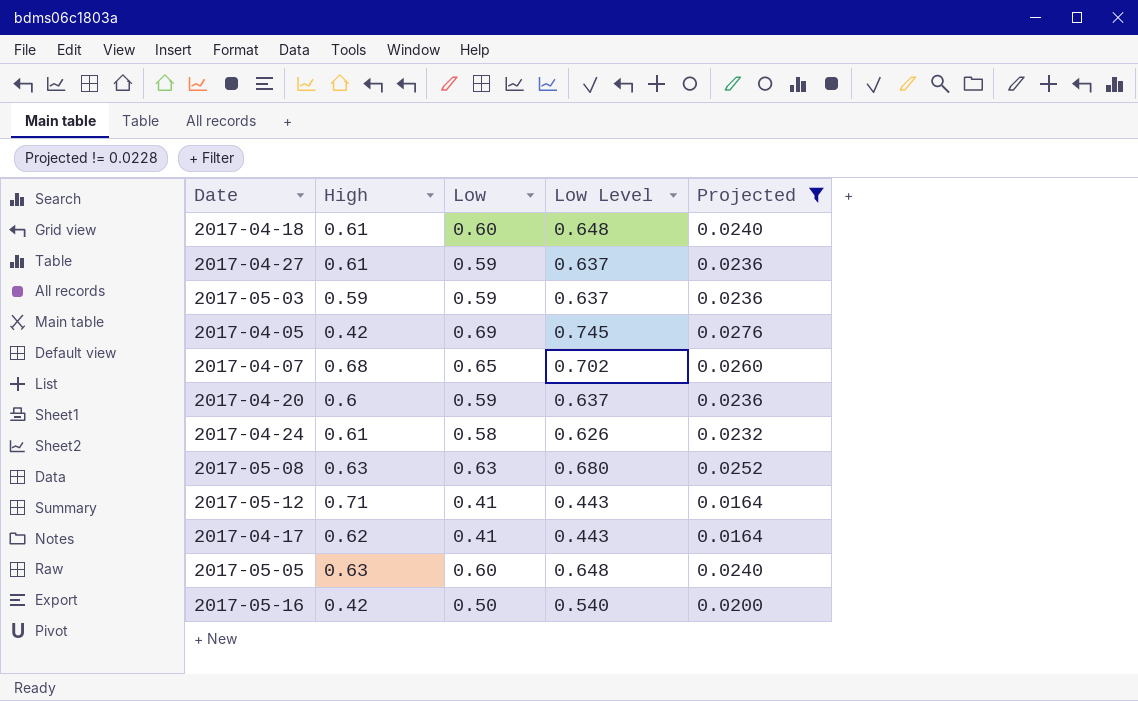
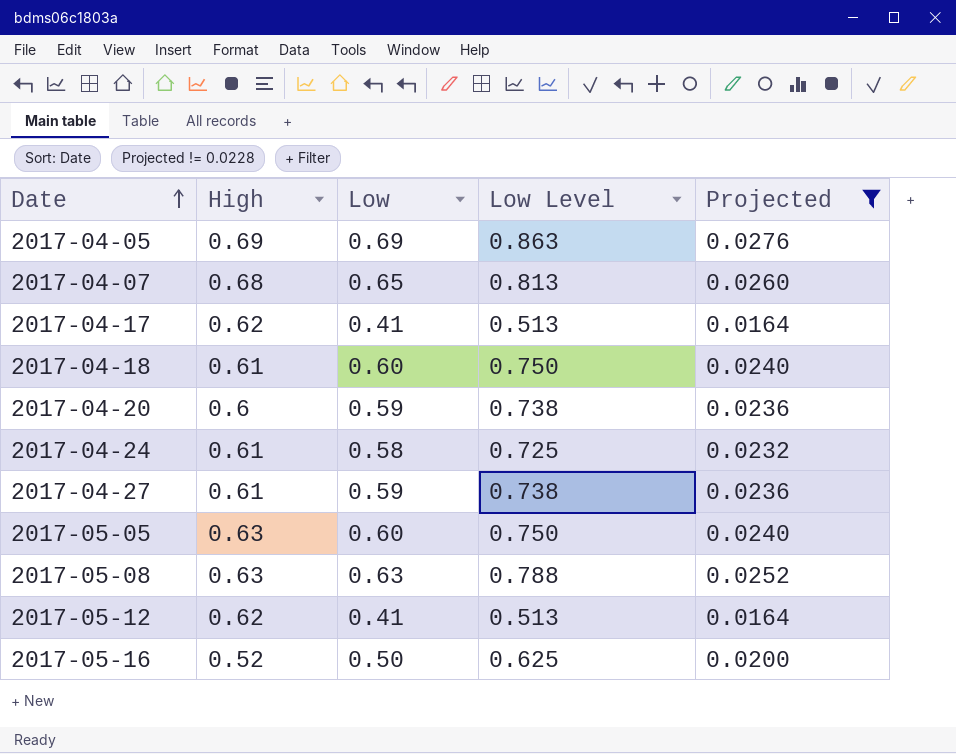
row order: none -> Date ascending
column Low Level | formula: [Low] * 1.08 -> [Low] * 1.25
row 2017-05-03: 0.59 | 0.59 | 0.637 | 0.0236 -> none
2017-04-05 | High: 0.42 -> 0.69
2017-05-12 | High: 0.71 -> 0.62
2017-05-16 | High: 0.42 -> 0.52

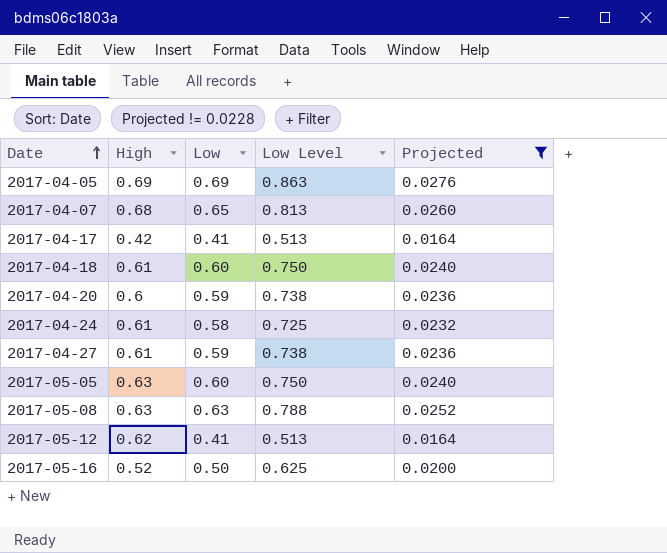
2017-04-17 | High: 0.62 -> 0.42

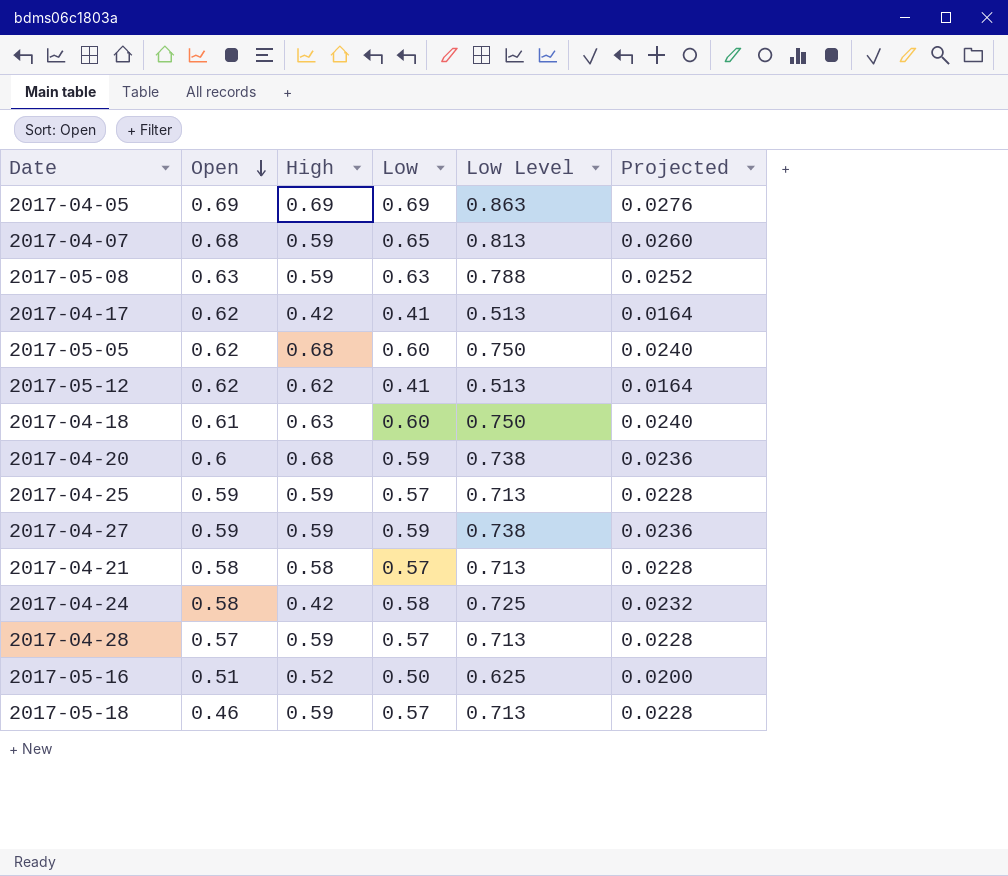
filter: Projected != 0.0228 -> none
row order: Date ascending -> Open descending
column Open | position: none -> 2
2017-04-07 | High: 0.68 -> 0.59
2017-05-08 | High: 0.63 -> 0.59
2017-05-05 | High: 0.63 -> 0.68
2017-04-18 | High: 0.61 -> 0.63
2017-04-20 | High: 0.6 -> 0.68
2017-04-27 | High: 0.61 -> 0.59
2017-04-24 | High: 0.61 -> 0.42

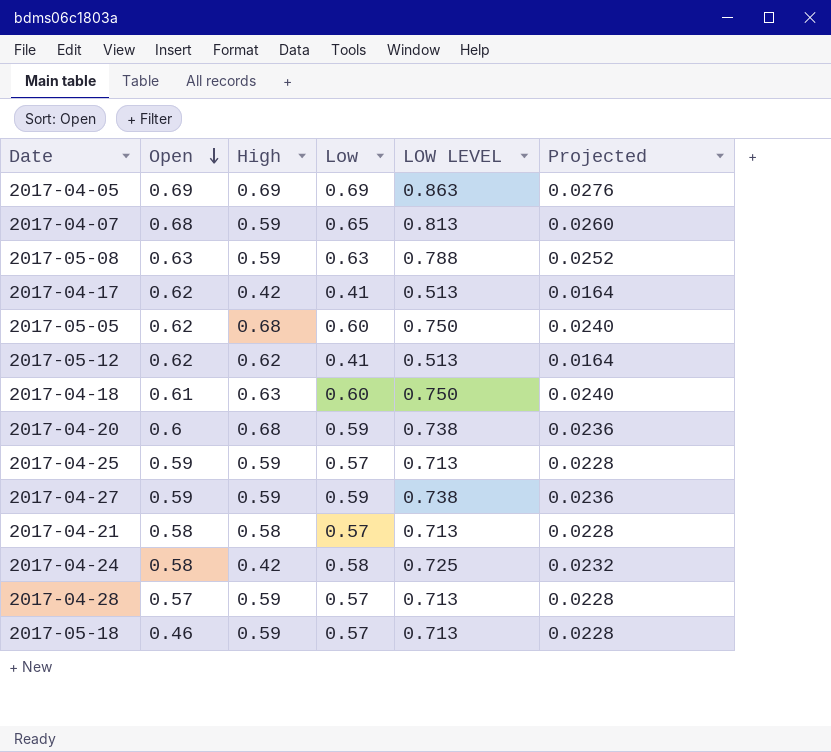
column name: Low Level -> LOW LEVEL
row 2017-05-16: 0.51 | 0.52 | 0.50 | 0.625 | 0.0200 -> none

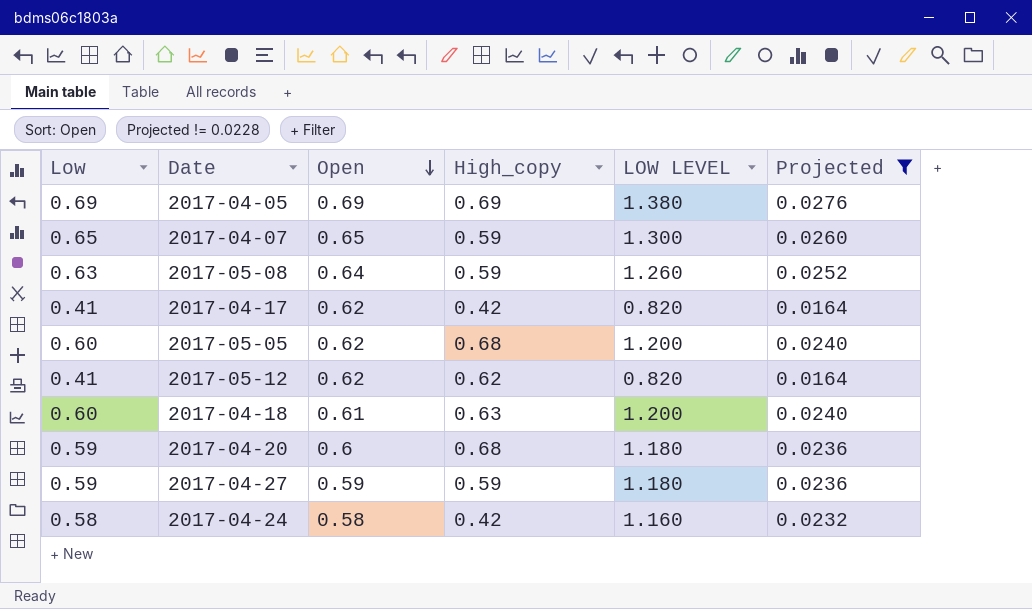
filter: none -> Projected != 0.0228
column Low | position: 4 -> 1
column name: High -> High_copy
column LOW LEVEL | formula: [Low] * 1.25 -> [Low] * 2
2017-04-07 | Open: 0.68 -> 0.65
2017-05-08 | Open: 0.63 -> 0.64

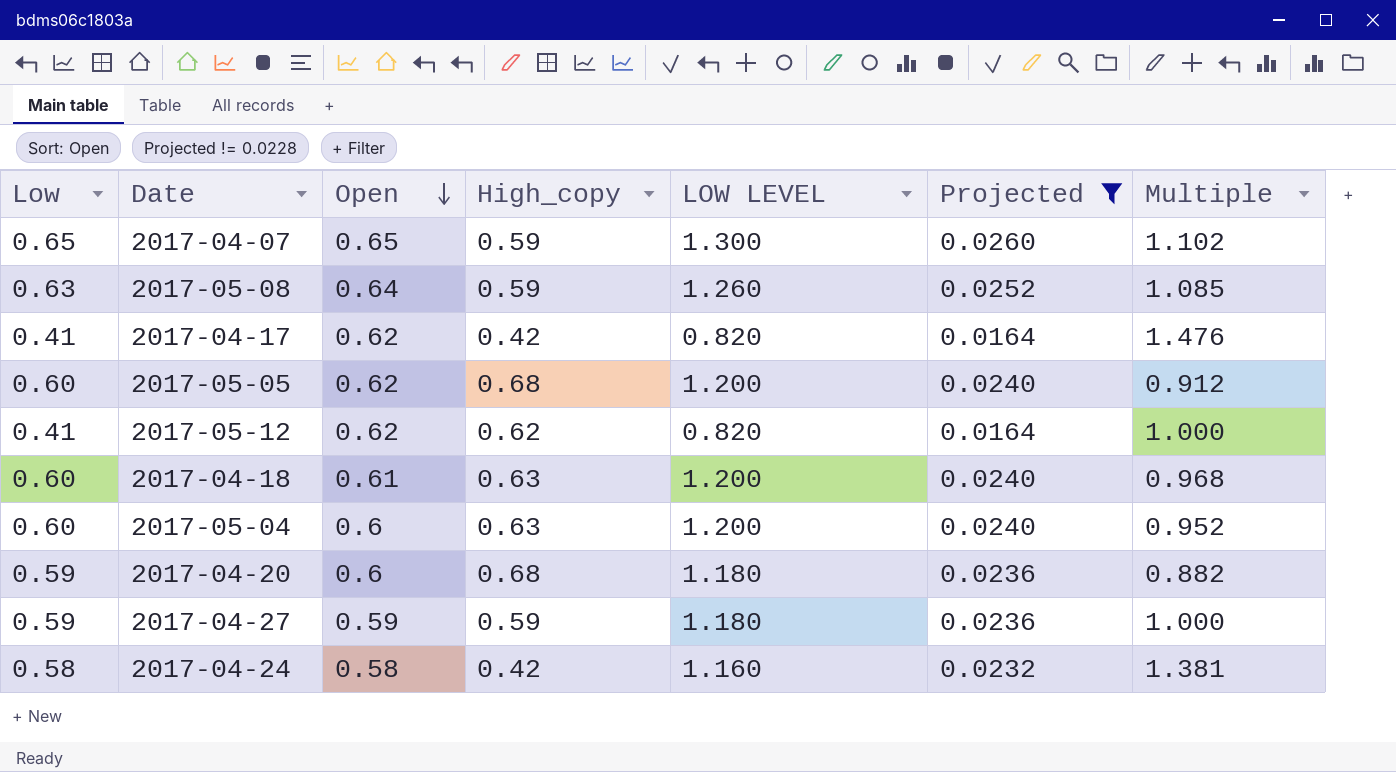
column Multiple | formula: none -> [Open] / [High_copy]
row 2017-04-05: 0.69 | 0.69 | 0.69 | 1.380 | 0.0276 -> none
row 2017-05-04: none -> 0.60 | 0.6 | 0.63 | 1.200 | 0.0240 | 0.952

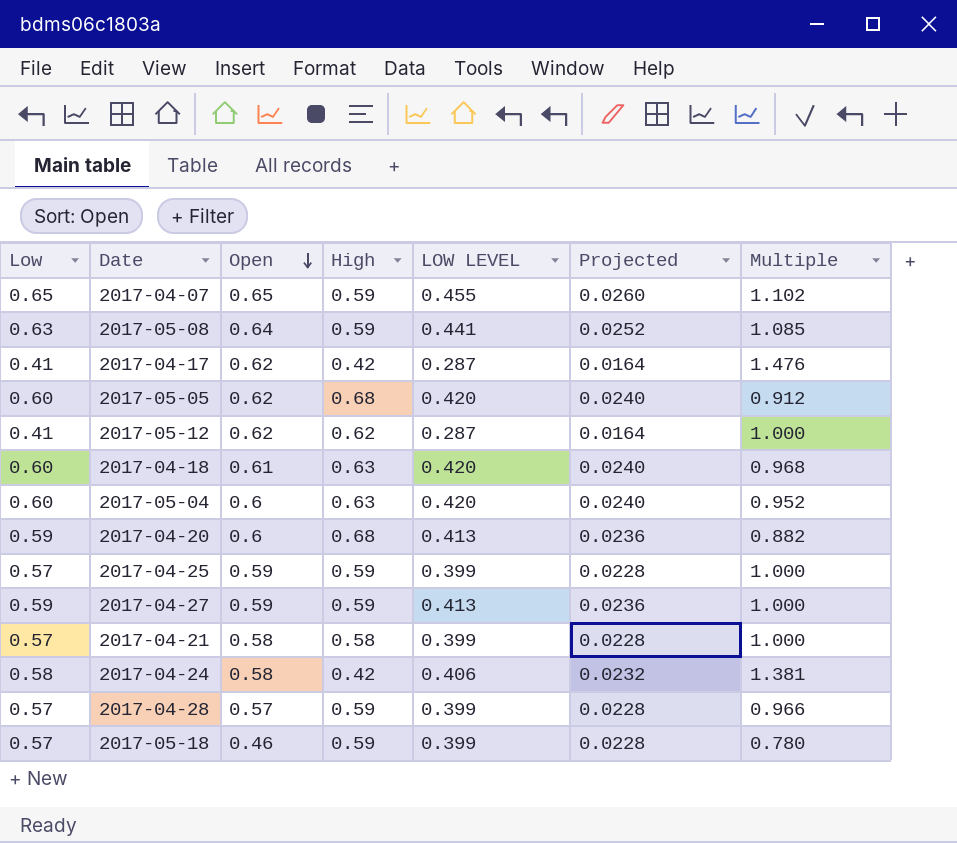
filter: Projected != 0.0228 -> none
column name: High_copy -> High
column LOW LEVEL | formula: [Low] * 2 -> [Low] * 0.7

